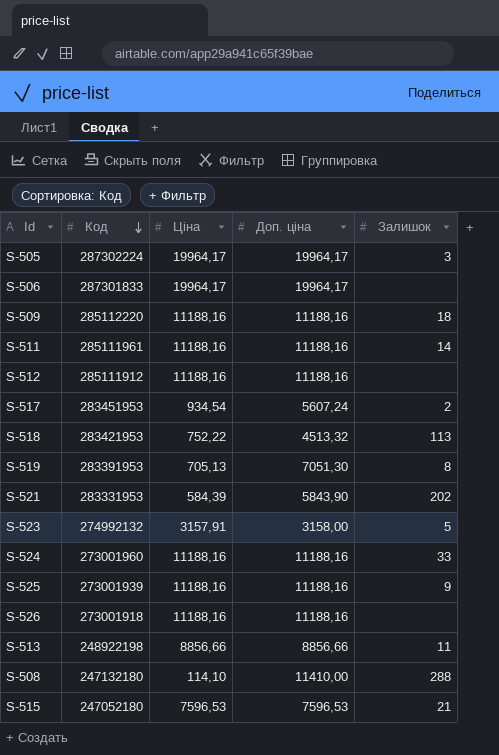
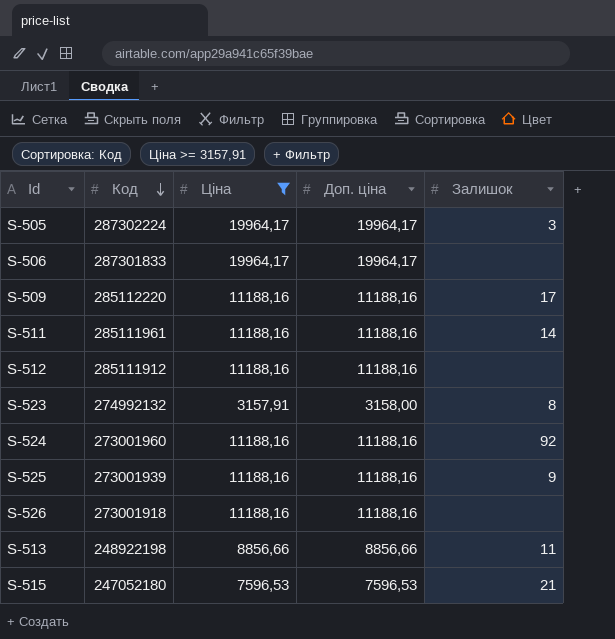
filter: none -> Ціна >= 3157,91
S-509 | Залишок: 18 -> 17
S-523 | Залишок: 5 -> 8
S-524 | Залишок: 33 -> 92

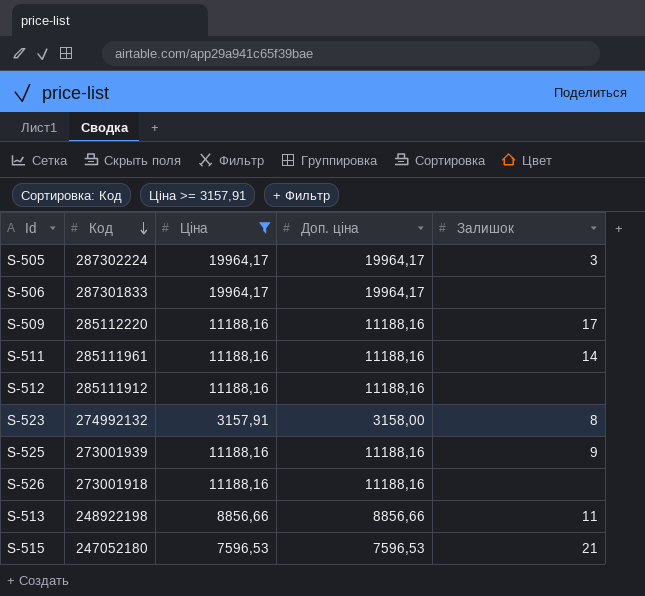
row S-524: 273001960 | 11188,16 | 11188,16 | 92 -> none

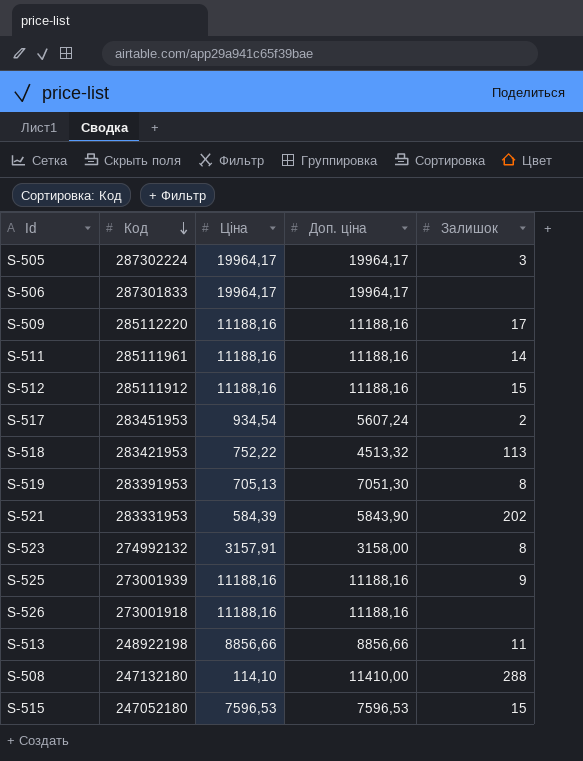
filter: Ціна >= 3157,91 -> none
S-512 | Залишок: none -> 15
S-515 | Залишок: 21 -> 15

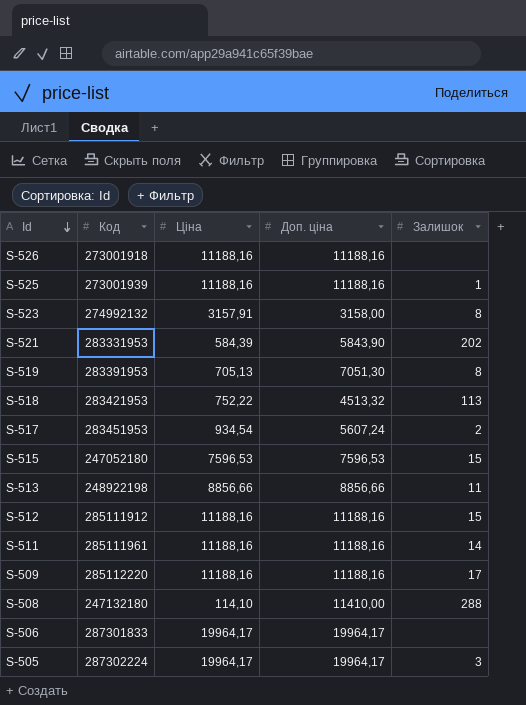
row order: Код descending -> Id descending
S-525 | Залишок: 9 -> 1

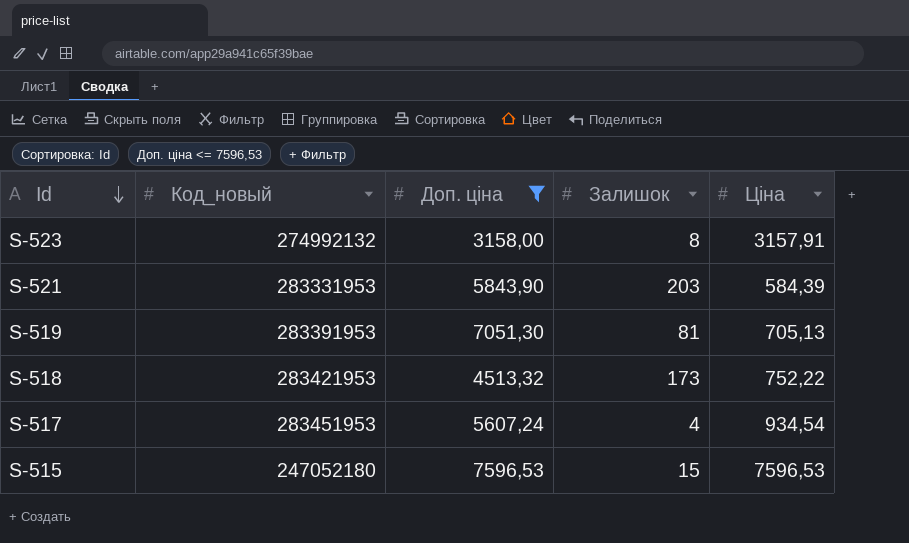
filter: none -> Доп. ціна <= 7596,53
column name: Код -> Код_новый
column Ціна | position: 3 -> 5
S-521 | Залишок: 202 -> 203
S-519 | Залишок: 8 -> 81
S-518 | Залишок: 113 -> 173
S-517 | Залишок: 2 -> 4

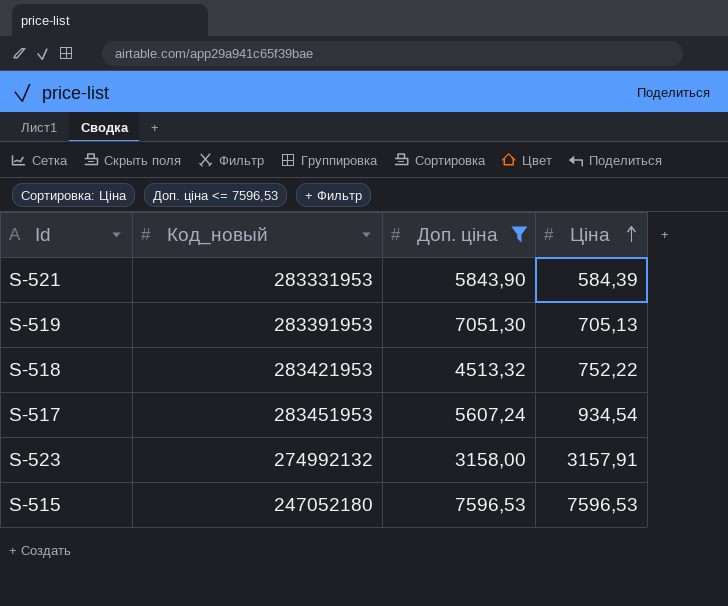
row order: Id descending -> Ціна ascending
column Залишок | position: 4 -> none

